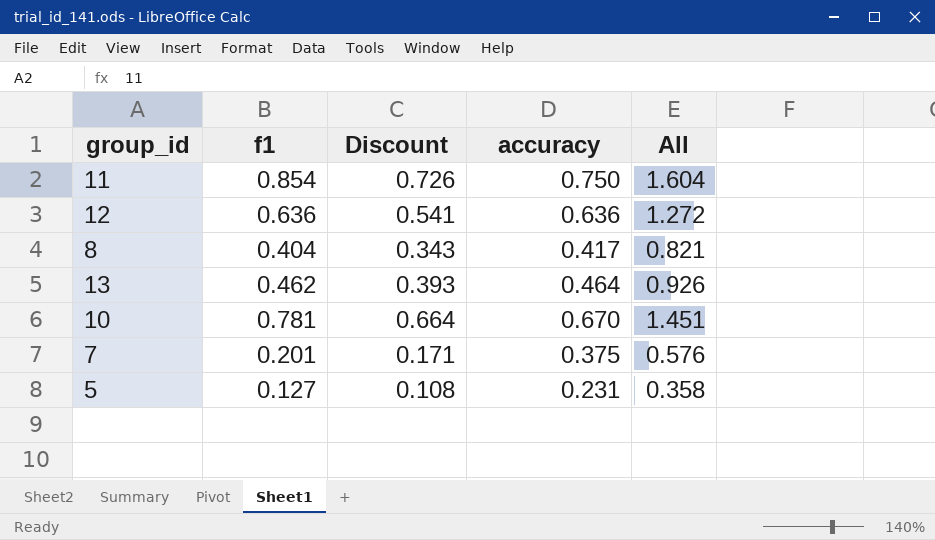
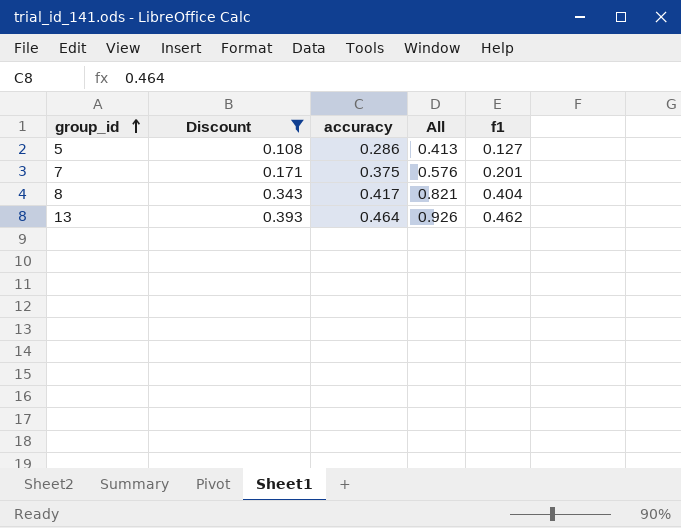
filter: none -> Discount <= 0.393
row order: none -> group_id ascending
column f1 | position: 2 -> 5
5 | accuracy: 0.231 -> 0.286
5 | All: 0.358 -> 0.413

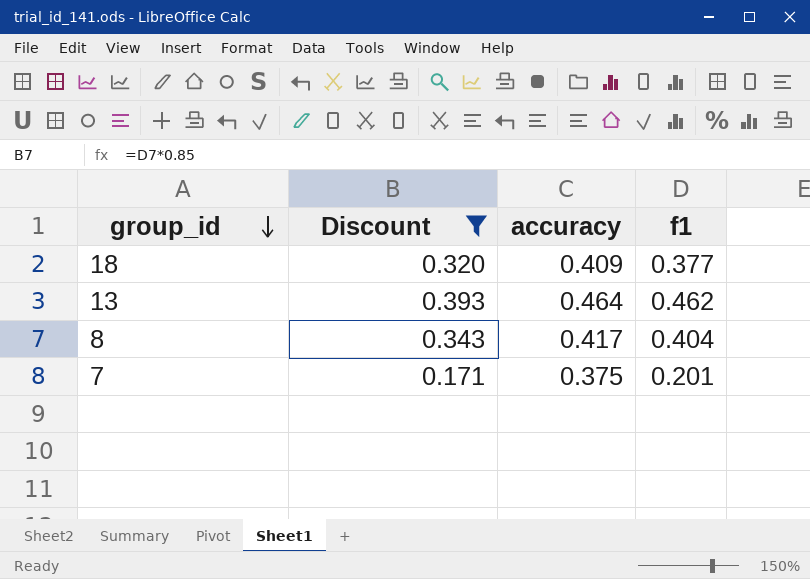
row order: group_id ascending -> group_id descending
column All | formula: [accuracy] + [f1] -> none
row 5: 0.108 | 0.286 | 0.413 | 0.127 -> none
row 18: none -> 0.320 | 0.409 | 0.377

